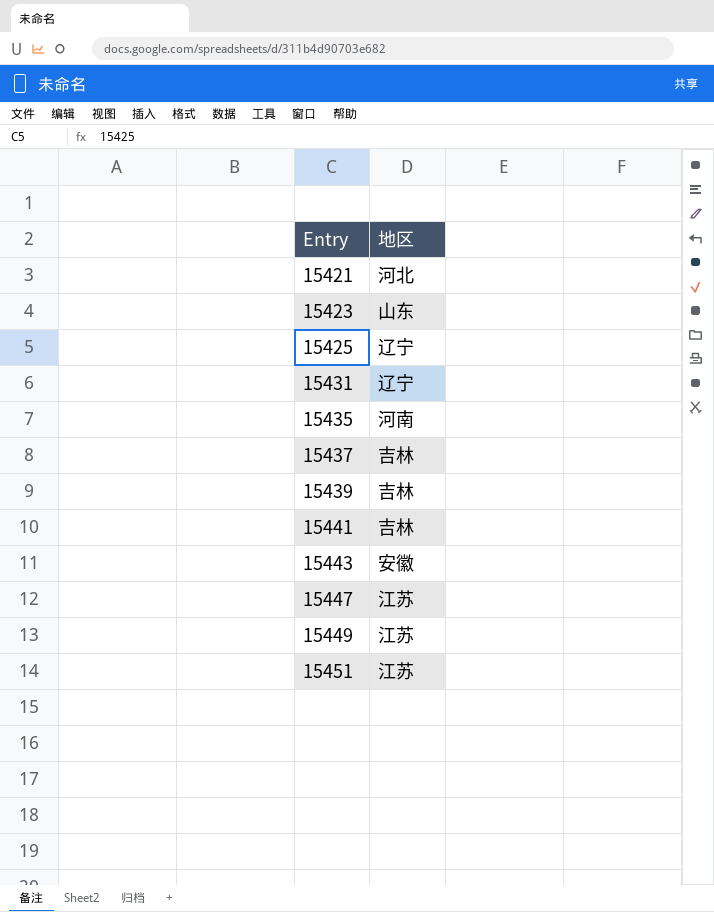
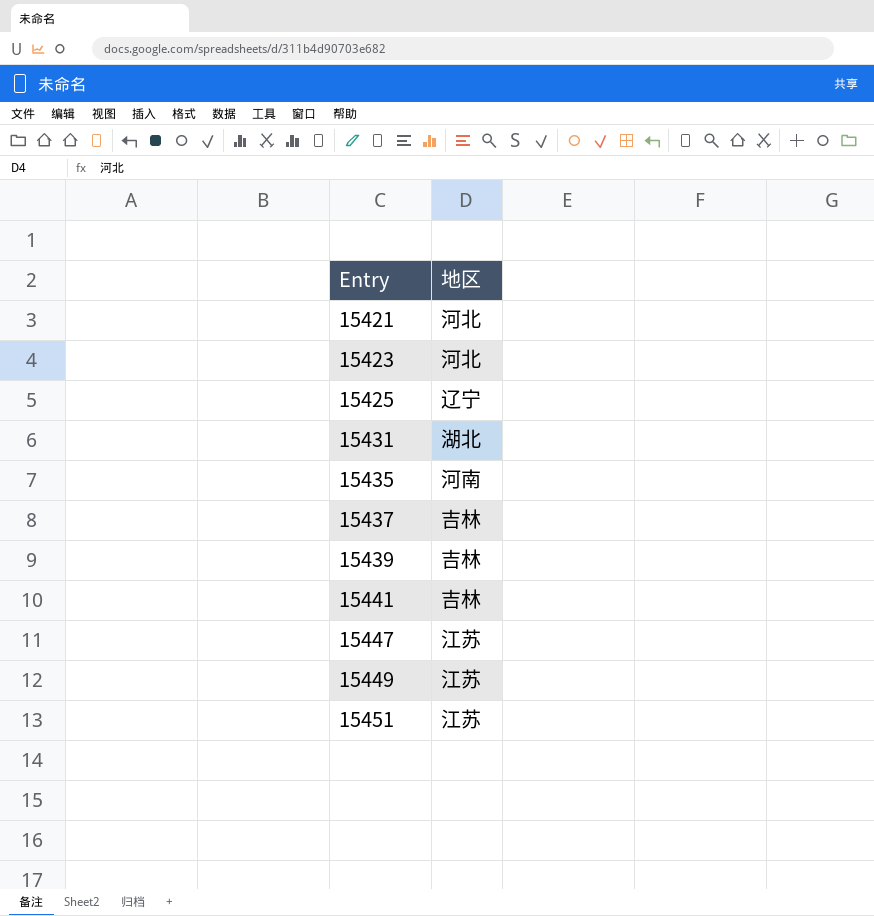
row 15443: 安徽 -> none
15423 | 地区: 山东 -> 河北
15431 | 地区: 辽宁 -> 湖北

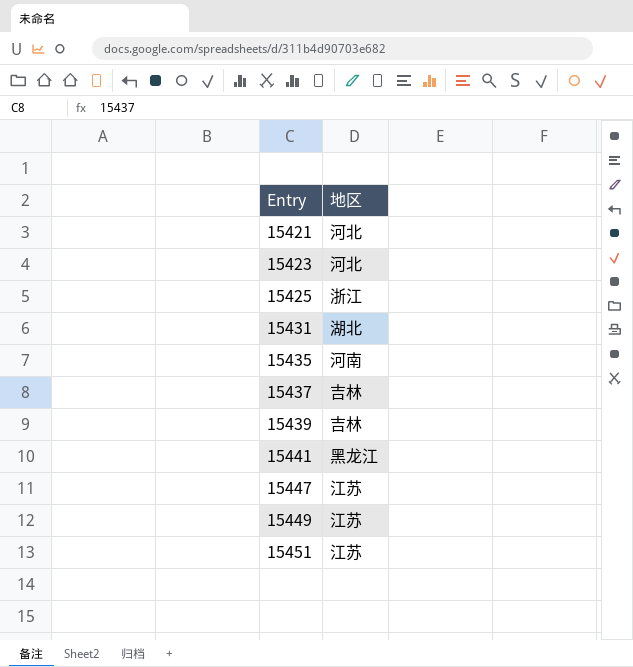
15425 | 地区: 辽宁 -> 浙江
15441 | 地区: 吉林 -> 黑龙江

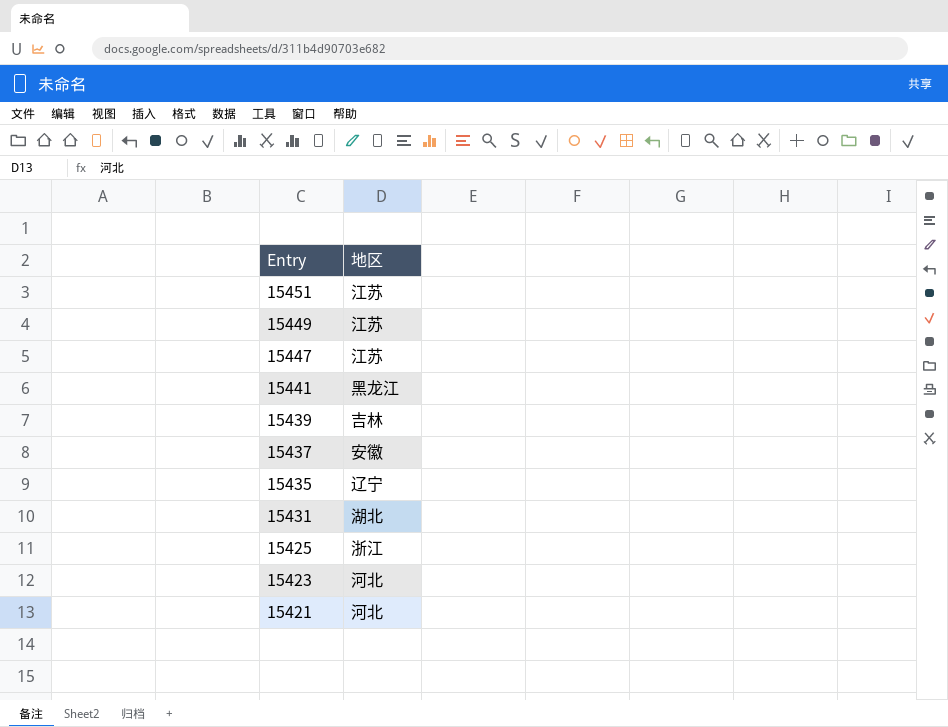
row order: Entry ascending -> Entry descending
15437 | 地区: 吉林 -> 安徽
15435 | 地区: 河南 -> 辽宁

